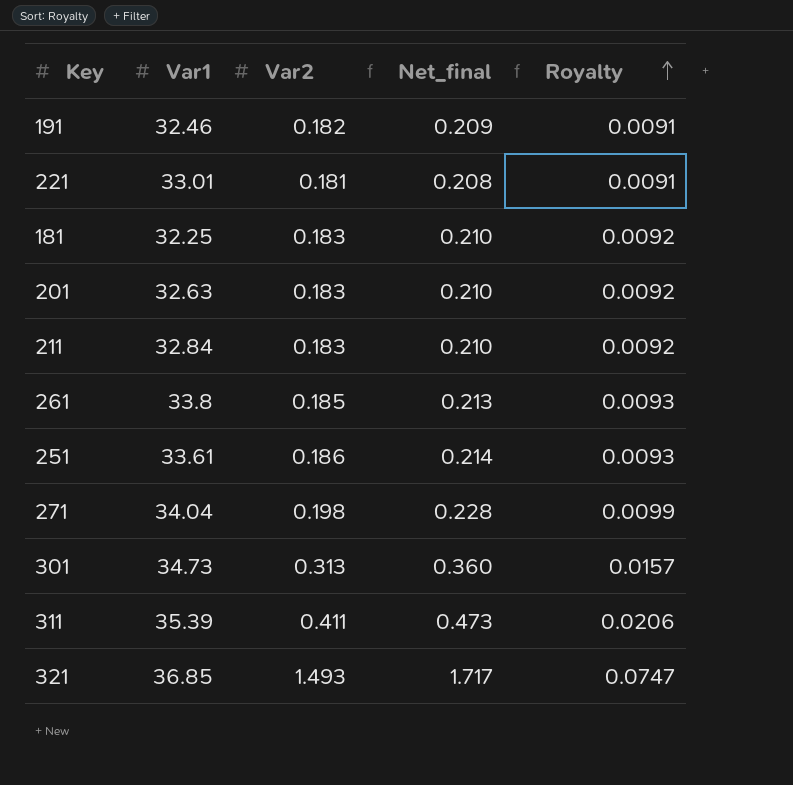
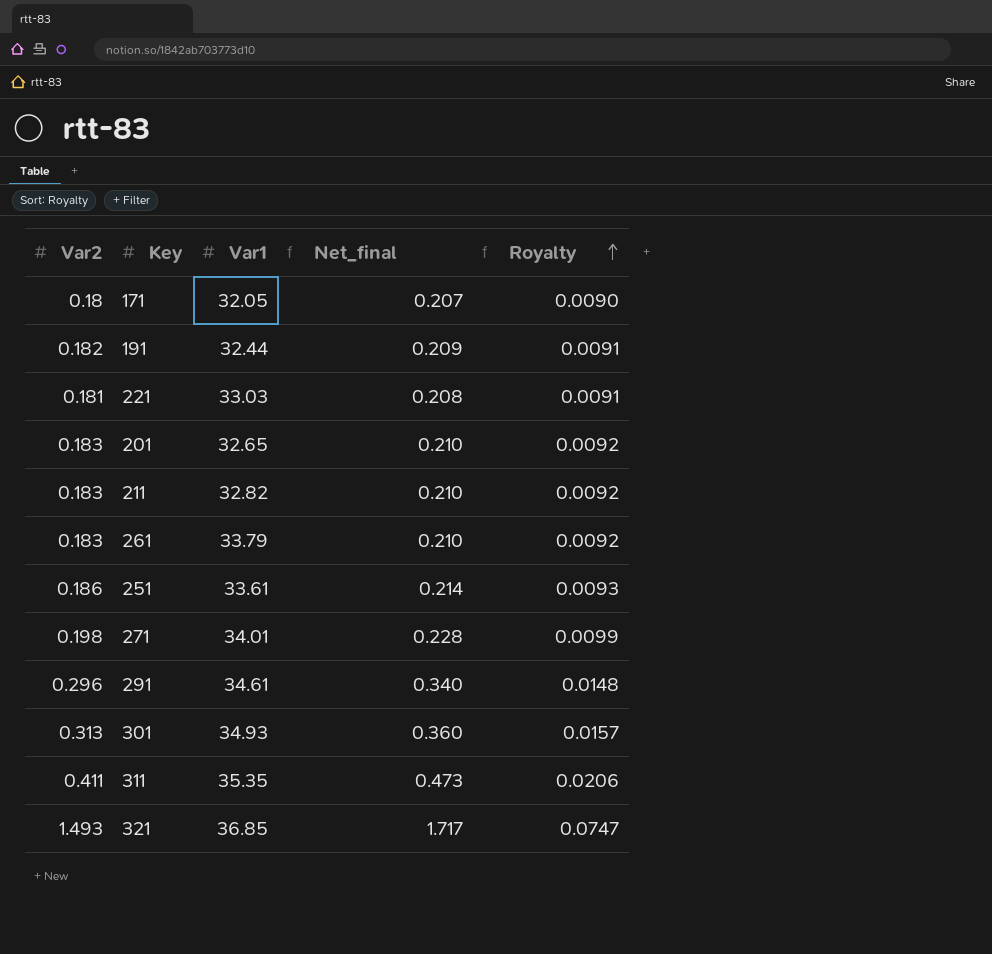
column Var2 | position: 3 -> 1
row 181: 32.25 | 0.183 | 0.210 | 0.0092 -> none
row 171: none -> 0.18 | 32.05 | 0.207 | 0.0090
191 | Var1: 32.46 -> 32.44
221 | Var1: 33.01 -> 33.03
201 | Var1: 32.63 -> 32.65
211 | Var1: 32.84 -> 32.82
261 | Var2: 0.185 -> 0.183
261 | Var1: 33.8 -> 33.79
261 | Net_final: 0.213 -> 0.210
261 | Royalty: 0.0093 -> 0.0092
271 | Var1: 34.04 -> 34.01
row 291: none -> 0.296 | 34.61 | 0.340 | 0.0148
301 | Var1: 34.73 -> 34.93
311 | Var1: 35.39 -> 35.35

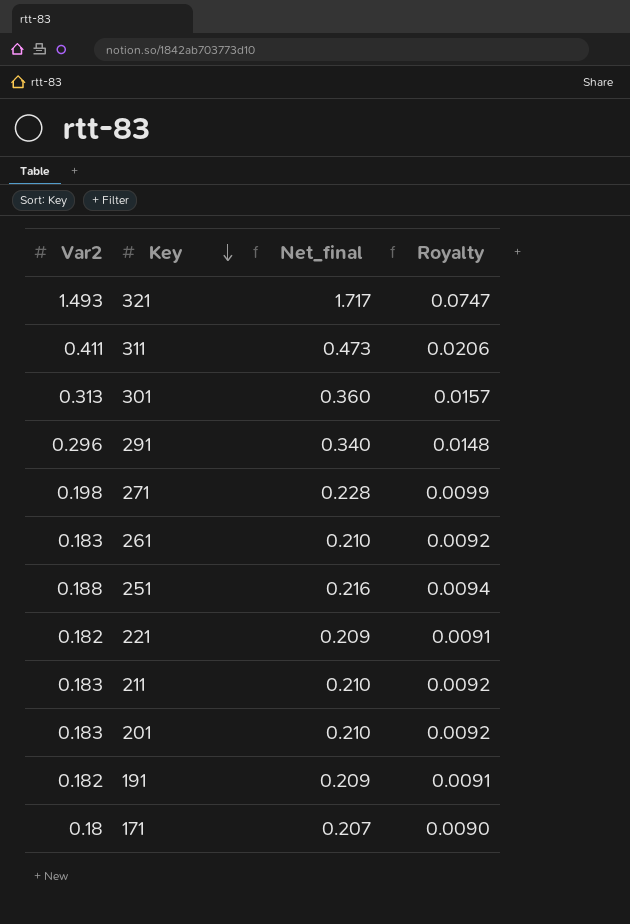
row order: Royalty ascending -> Key descending
column Var1 | position: 3 -> none
251 | Var2: 0.186 -> 0.188
251 | Net_final: 0.214 -> 0.216
251 | Royalty: 0.0093 -> 0.0094
221 | Var2: 0.181 -> 0.182
221 | Net_final: 0.208 -> 0.209

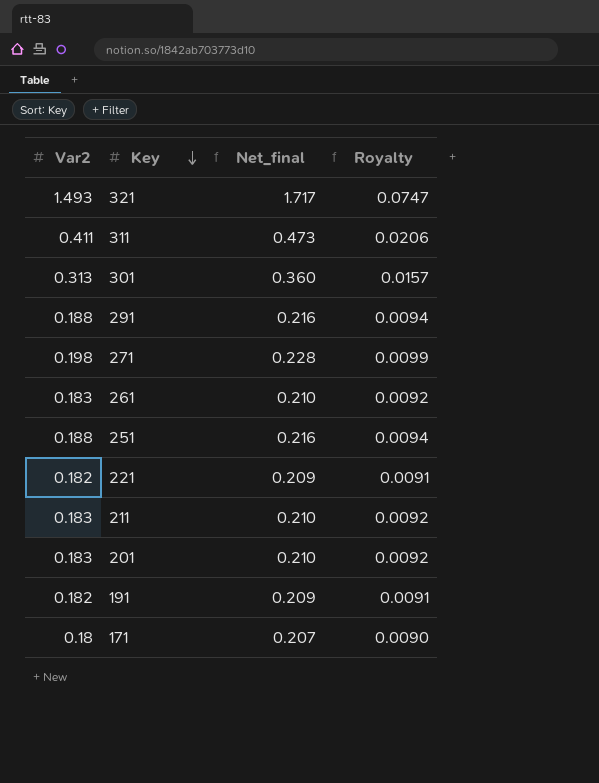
291 | Var2: 0.296 -> 0.188
291 | Net_final: 0.340 -> 0.216
291 | Royalty: 0.0148 -> 0.0094

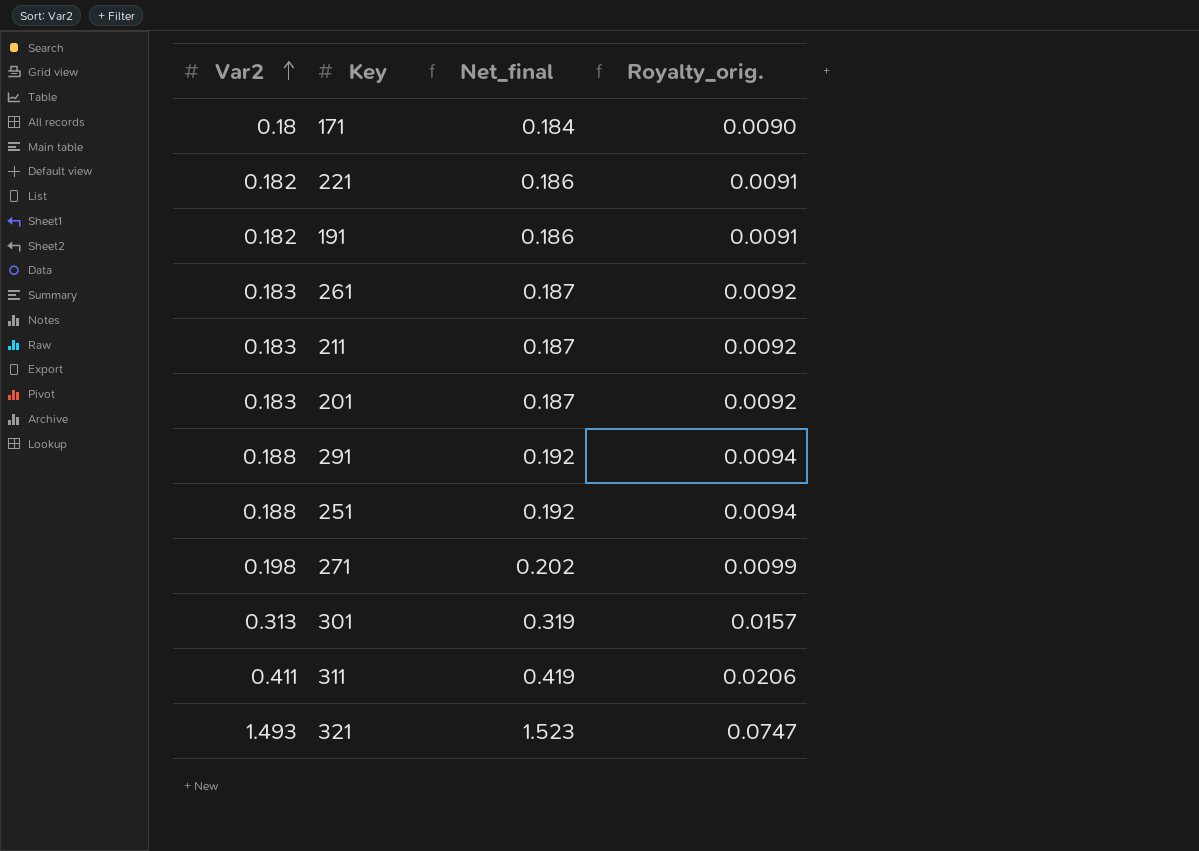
row order: Key descending -> Var2 ascending
column Net_final | formula: [Var2] * 1.15 -> [Var2] * 1.02
column name: Royalty -> Royalty_orig.

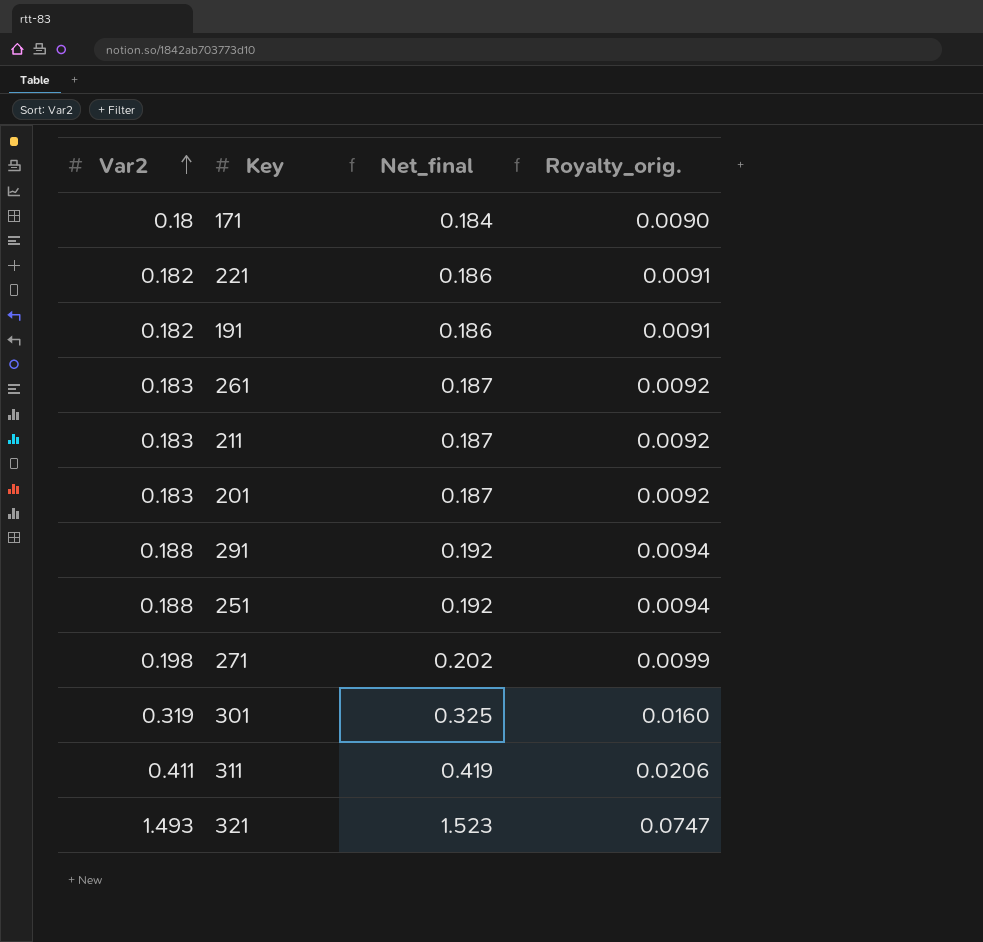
301 | Var2: 0.313 -> 0.319
301 | Net_final: 0.319 -> 0.325
301 | Royalty_orig.: 0.0157 -> 0.0160

